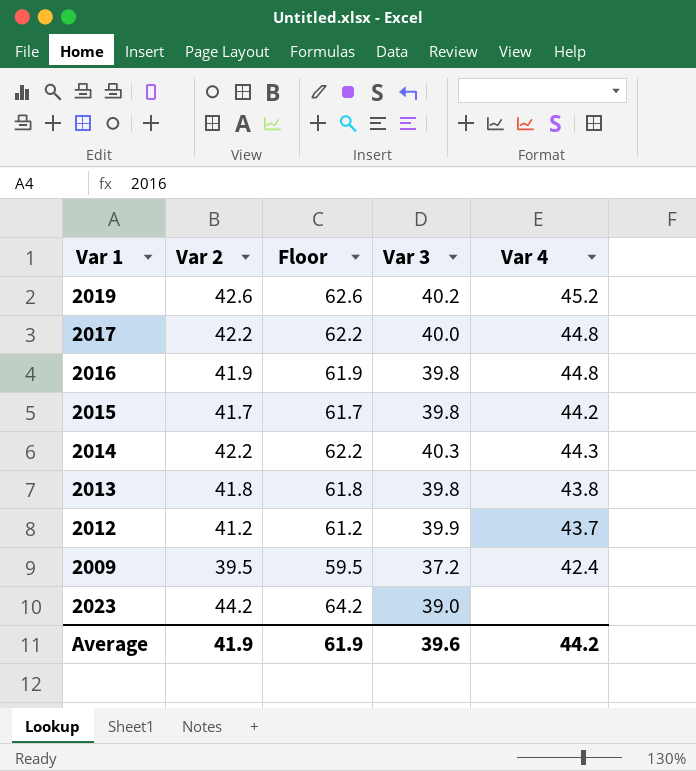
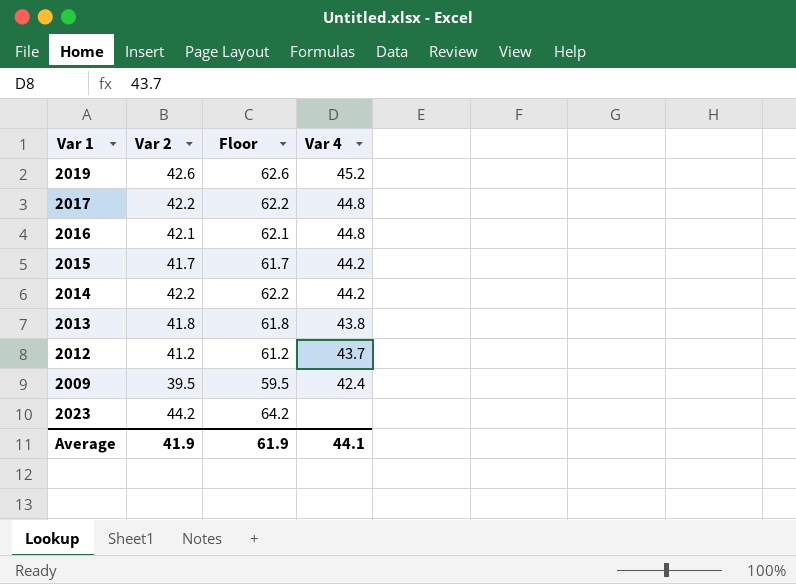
column Var 3 | position: 4 -> none
2016 | Var 2: 41.9 -> 42.1
2016 | Floor: 61.9 -> 62.1
2014 | Var 4: 44.3 -> 44.2
Average | Var 4: 44.2 -> 44.1

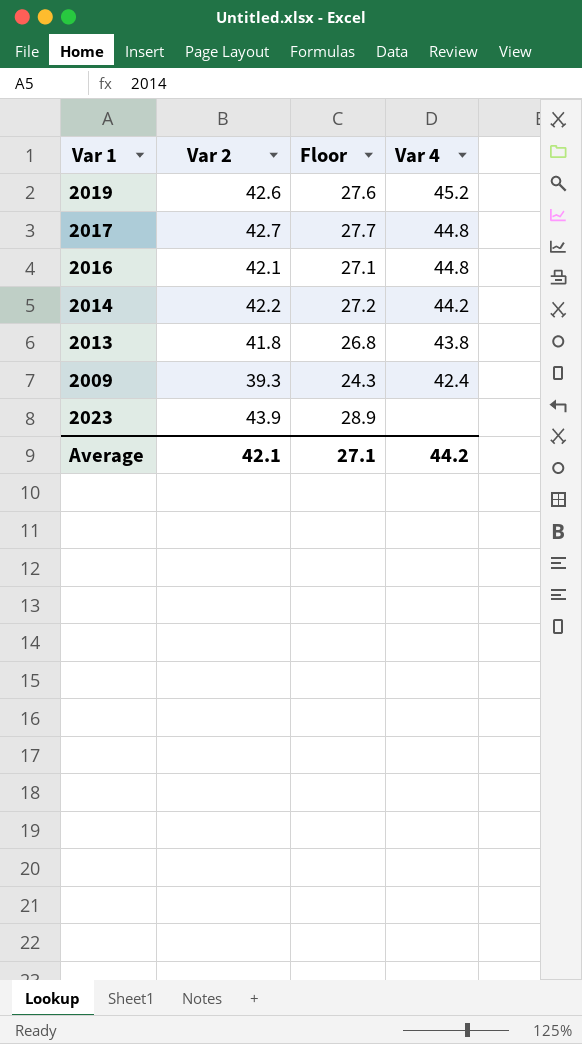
column Floor | formula: [Var 2] + 20 -> [Var 2] - 15
row 2015: 41.7 | 61.7 | 44.2 -> none
row 2012: 41.2 | 61.2 | 43.7 -> none
2017 | Var 2: 42.2 -> 42.7
2009 | Var 2: 39.5 -> 39.3
2023 | Var 2: 44.2 -> 43.9
Average | Var 2: 41.9 -> 42.1
Average | Floor: 61.9 -> 27.1
Average | Var 4: 44.1 -> 44.2

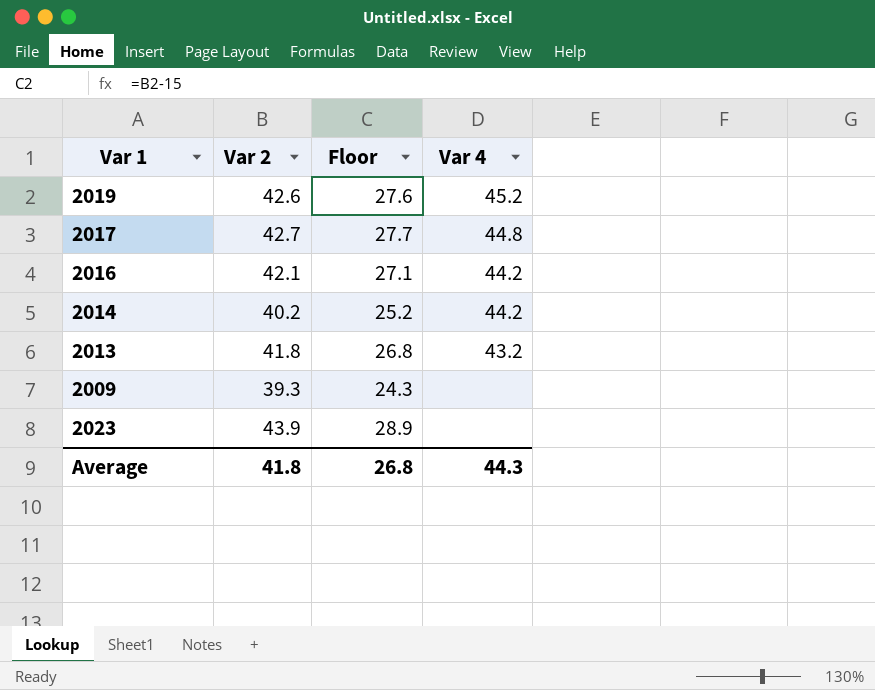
2016 | Var 4: 44.8 -> 44.2
2014 | Var 2: 42.2 -> 40.2
2014 | Floor: 27.2 -> 25.2
2013 | Var 4: 43.8 -> 43.2
2009 | Var 4: 42.4 -> none
Average | Var 2: 42.1 -> 41.8
Average | Floor: 27.1 -> 26.8
Average | Var 4: 44.2 -> 44.3

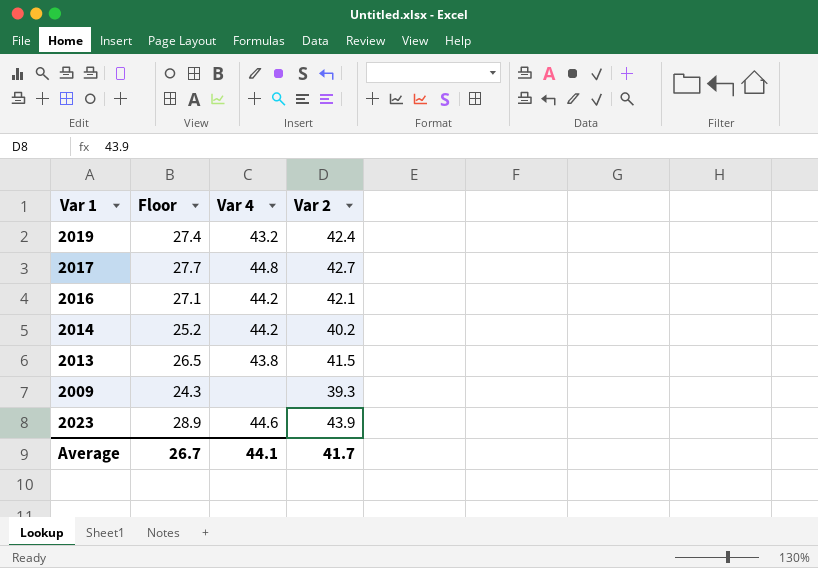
column Var 2 | position: 2 -> 4
2019 | Floor: 27.6 -> 27.4
2019 | Var 4: 45.2 -> 43.2
2019 | Var 2: 42.6 -> 42.4
2013 | Floor: 26.8 -> 26.5
2013 | Var 4: 43.2 -> 43.8
2013 | Var 2: 41.8 -> 41.5
2023 | Var 4: none -> 44.6
Average | Floor: 26.8 -> 26.7
Average | Var 4: 44.3 -> 44.1
Average | Var 2: 41.8 -> 41.7

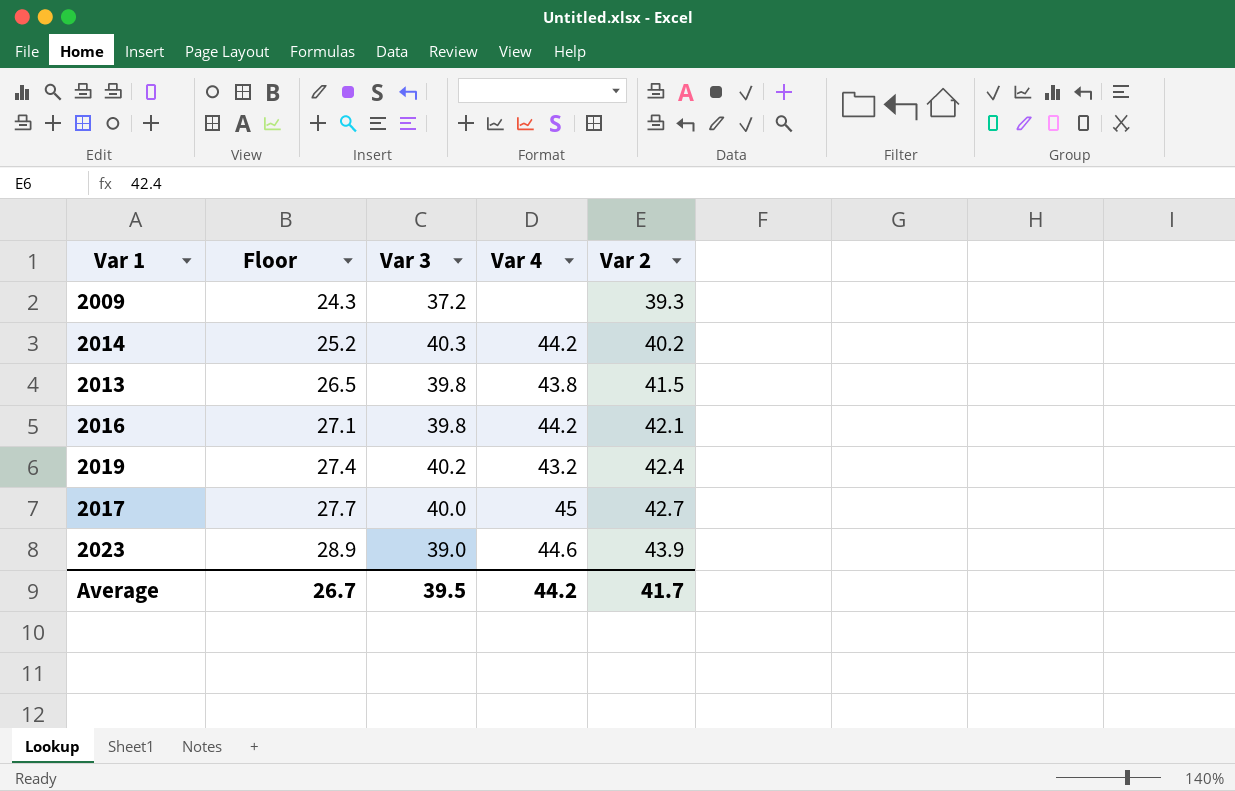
row order: none -> Floor ascending
column Var 3 | position: none -> 3
2017 | Var 4: 44.8 -> 45
Average | Var 4: 44.1 -> 44.2

